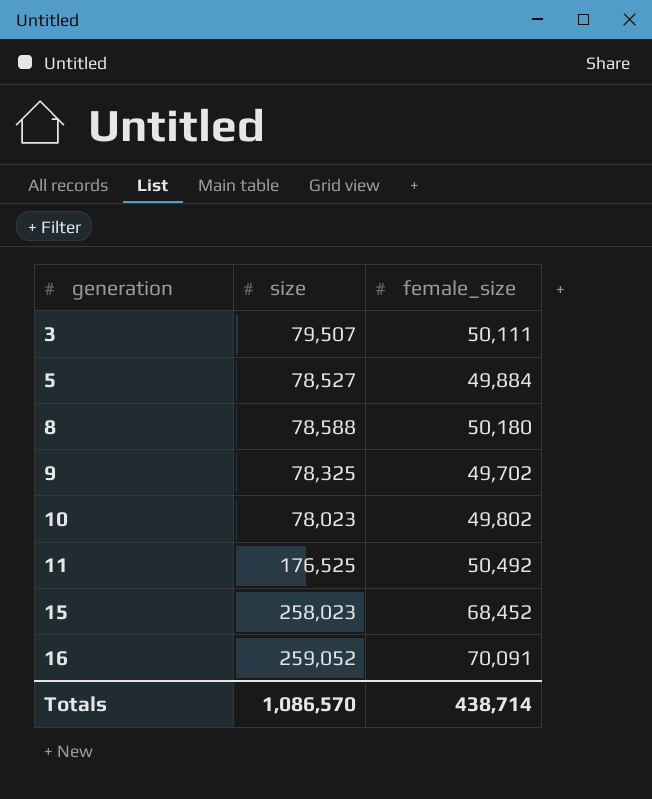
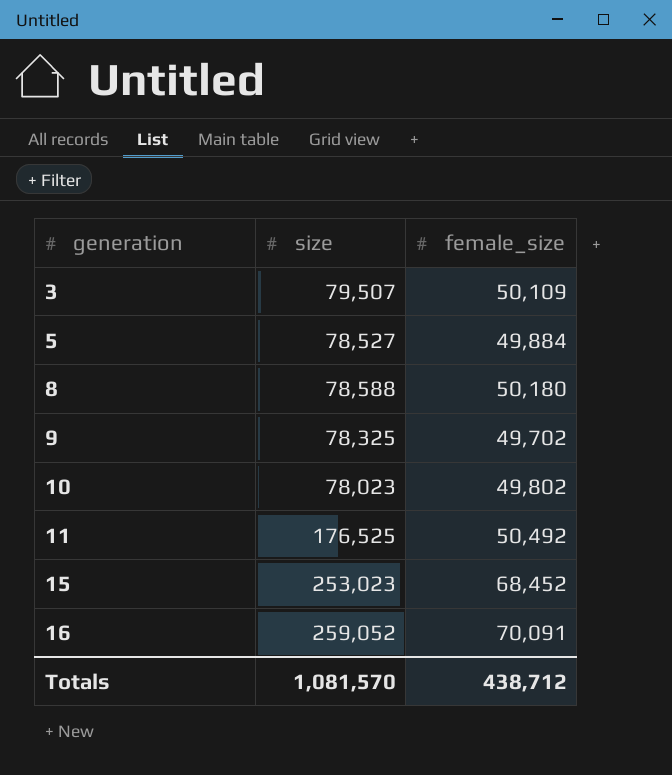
3 | female_size: 50,111 -> 50,109
15 | size: 258,023 -> 253,023
Totals | size: 1,086,570 -> 1,081,570
Totals | female_size: 438,714 -> 438,712

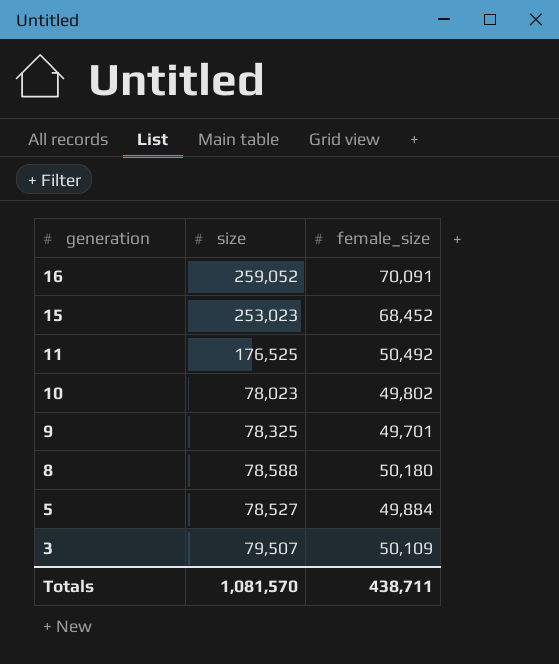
row order: generation ascending -> generation descending
9 | female_size: 49,702 -> 49,701
Totals | female_size: 438,712 -> 438,711

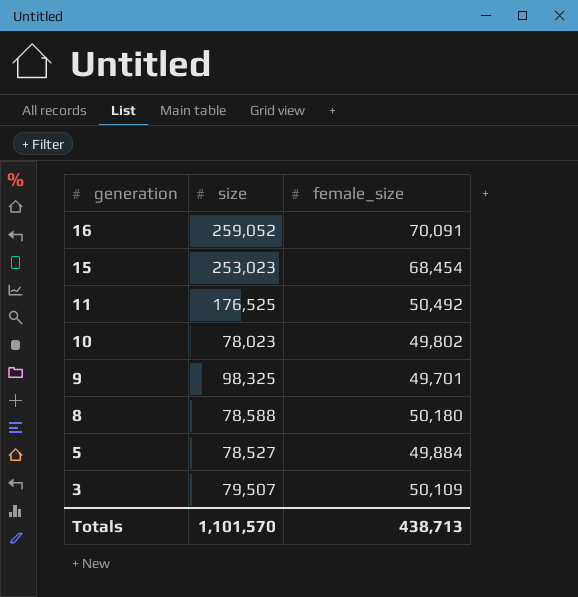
15 | female_size: 68,452 -> 68,454
9 | size: 78,325 -> 98,325
Totals | size: 1,081,570 -> 1,101,570
Totals | female_size: 438,711 -> 438,713

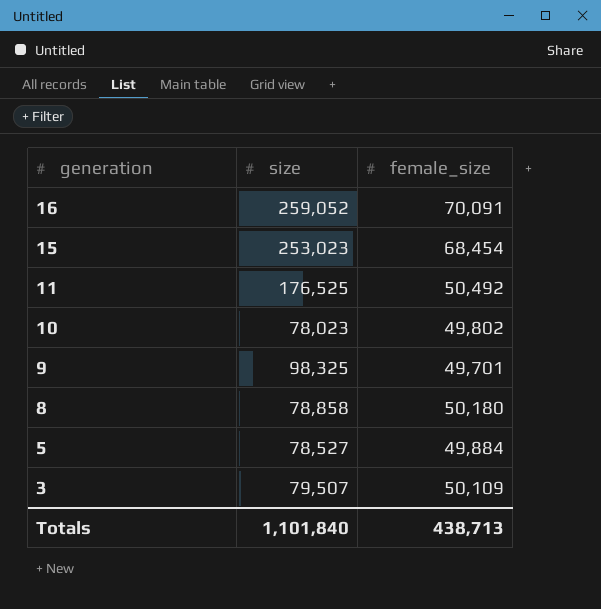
8 | size: 78,588 -> 78,858
Totals | size: 1,101,570 -> 1,101,840

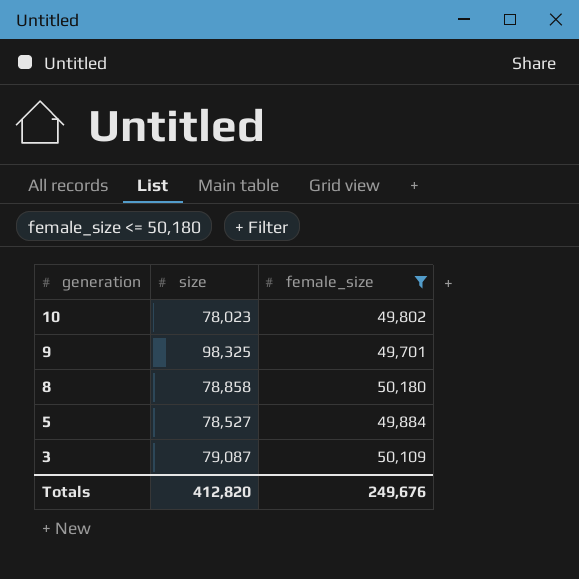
filter: none -> female_size <= 50,180
3 | size: 79,507 -> 79,087
Totals | size: 1,101,840 -> 412,820
Totals | female_size: 438,713 -> 249,676

